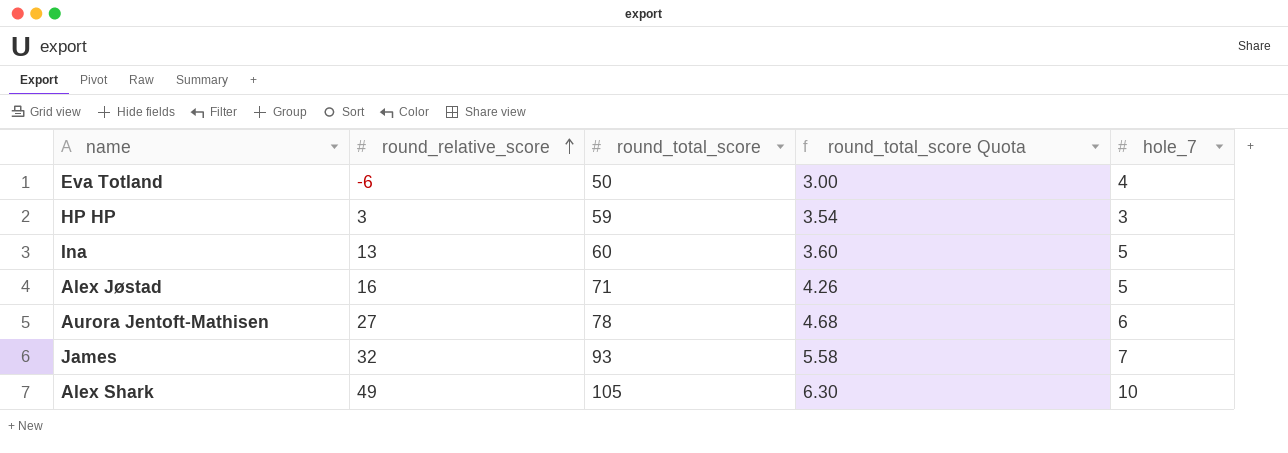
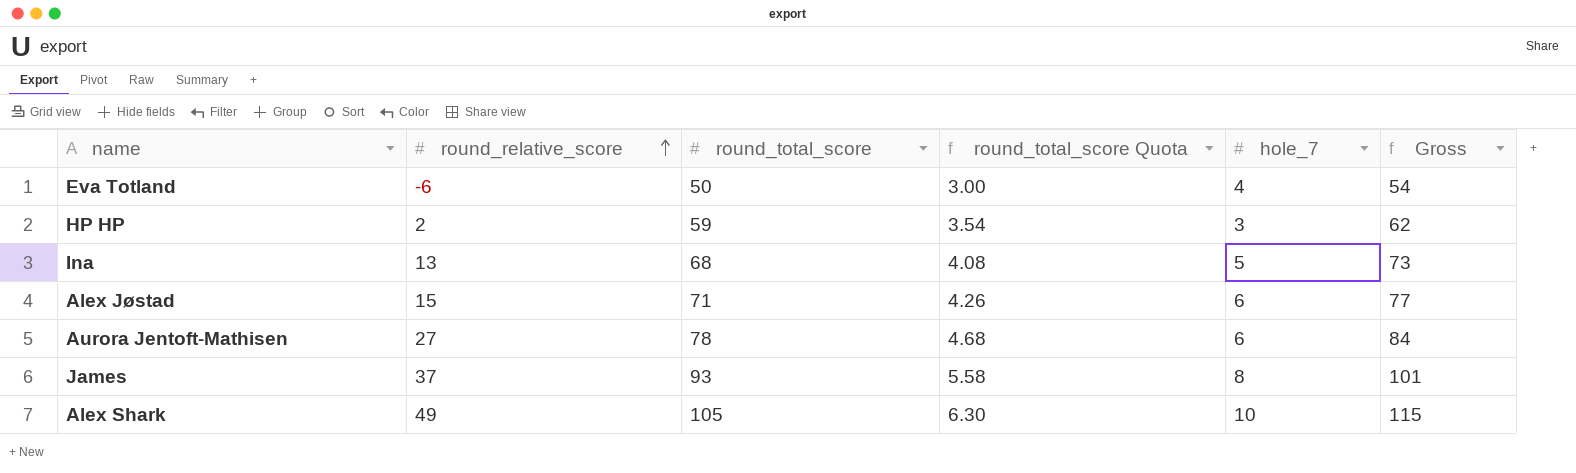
column Gross | formula: none -> [round_total_score] + [hole_7]
HP HP | round_relative_score: 3 -> 2
Ina | round_total_score: 60 -> 68
Ina | round_total_score Quota: 3.60 -> 4.08
Alex Jøstad | round_relative_score: 16 -> 15
Alex Jøstad | hole_7: 5 -> 6
James | round_relative_score: 32 -> 37
James | hole_7: 7 -> 8

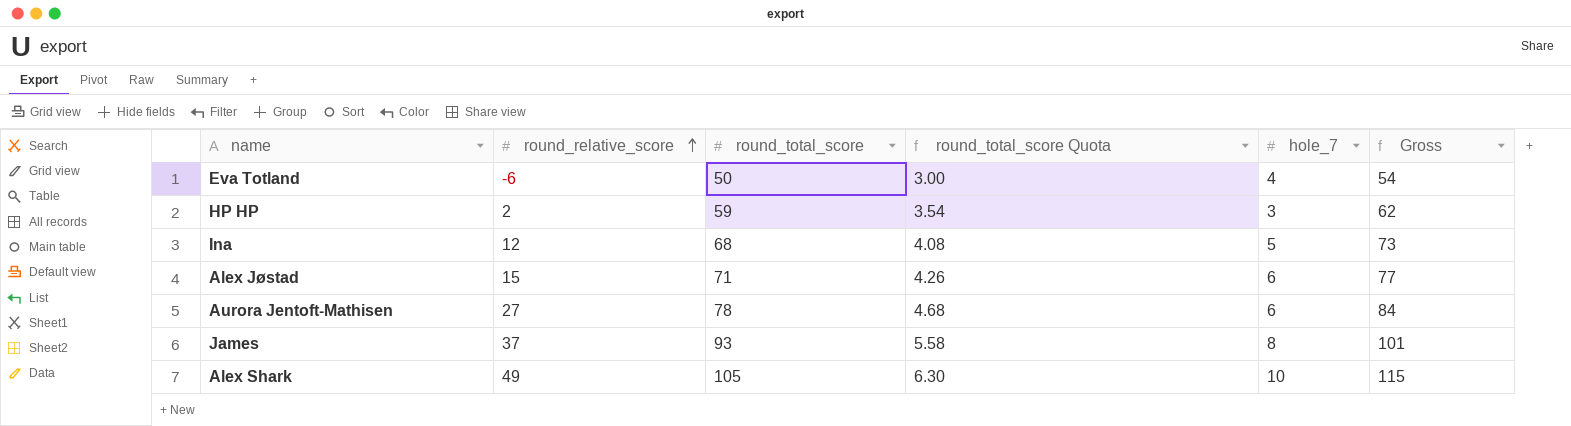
Ina | round_relative_score: 13 -> 12

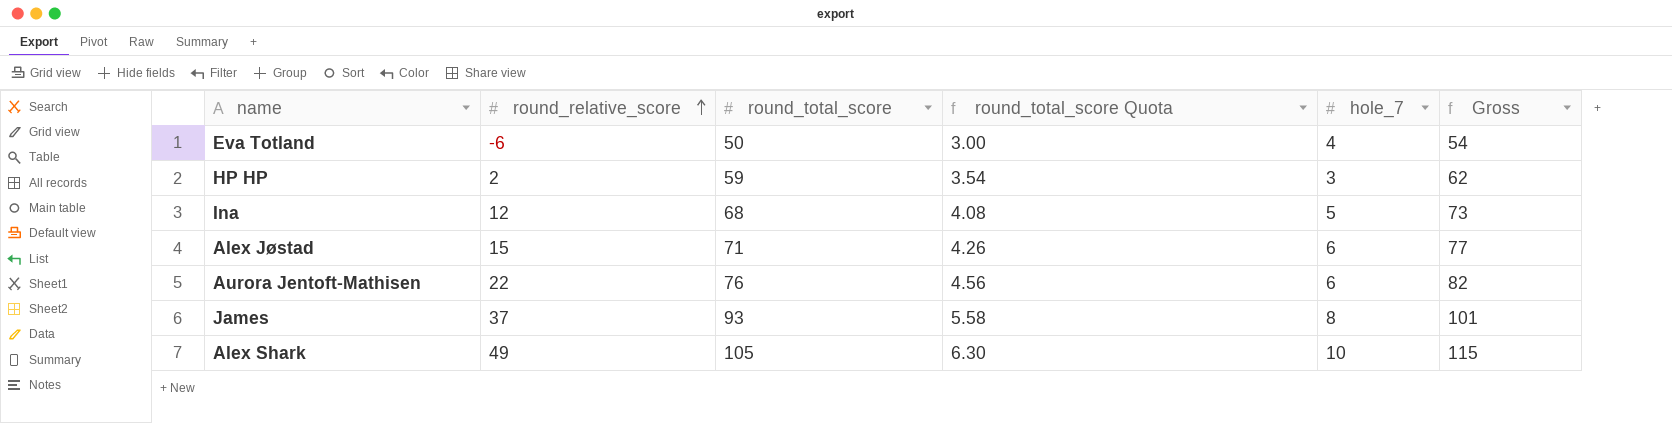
Aurora Jentoft-Mathisen | round_relative_score: 27 -> 22
Aurora Jentoft-Mathisen | round_total_score: 78 -> 76
Aurora Jentoft-Mathisen | round_total_score Quota: 4.68 -> 4.56
Aurora Jentoft-Mathisen | Gross: 84 -> 82

